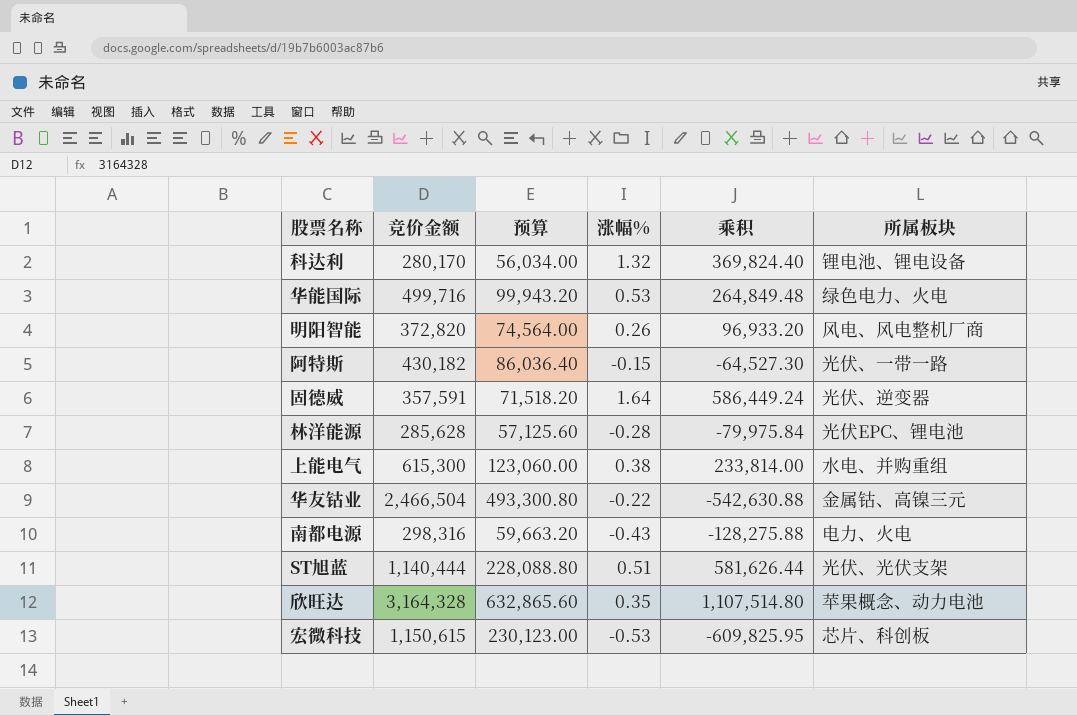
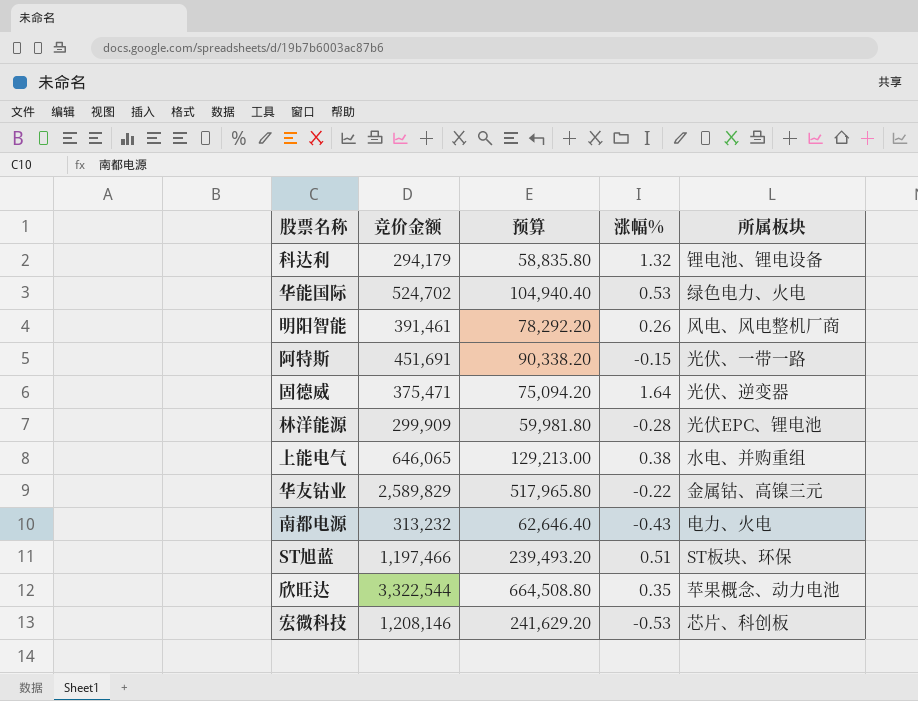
column 乘积 | formula: [竞价金额] * [涨幅%] -> none
科达利 | 竞价金额: 280,170 -> 294,179
科达利 | 预算: 56,034.00 -> 58,835.80
华能国际 | 竞价金额: 499,716 -> 524,702
华能国际 | 预算: 99,943.20 -> 104,940.40
明阳智能 | 竞价金额: 372,820 -> 391,461
明阳智能 | 预算: 74,564.00 -> 78,292.20
阿特斯 | 竞价金额: 430,182 -> 451,691
阿特斯 | 预算: 86,036.40 -> 90,338.20
固德威 | 竞价金额: 357,591 -> 375,471
固德威 | 预算: 71,518.20 -> 75,094.20
林洋能源 | 竞价金额: 285,628 -> 299,909
林洋能源 | 预算: 57,125.60 -> 59,981.80
上能电气 | 竞价金额: 615,300 -> 646,065
上能电气 | 预算: 123,060.00 -> 129,213.00
华友钴业 | 竞价金额: 2,466,504 -> 2,589,829
华友钴业 | 预算: 493,300.80 -> 517,965.80
南都电源 | 竞价金额: 298,316 -> 313,232
南都电源 | 预算: 59,663.20 -> 62,646.40
ST旭蓝 | 竞价金额: 1,140,444 -> 1,197,466
ST旭蓝 | 预算: 228,088.80 -> 239,493.20
ST旭蓝 | 所属板块: 光伏、光伏支架 -> ST板块、环保
欣旺达 | 竞价金额: 3,164,328 -> 3,322,544
欣旺达 | 预算: 632,865.60 -> 664,508.80
宏微科技 | 竞价金额: 1,150,615 -> 1,208,146
宏微科技 | 预算: 230,123.00 -> 241,629.20

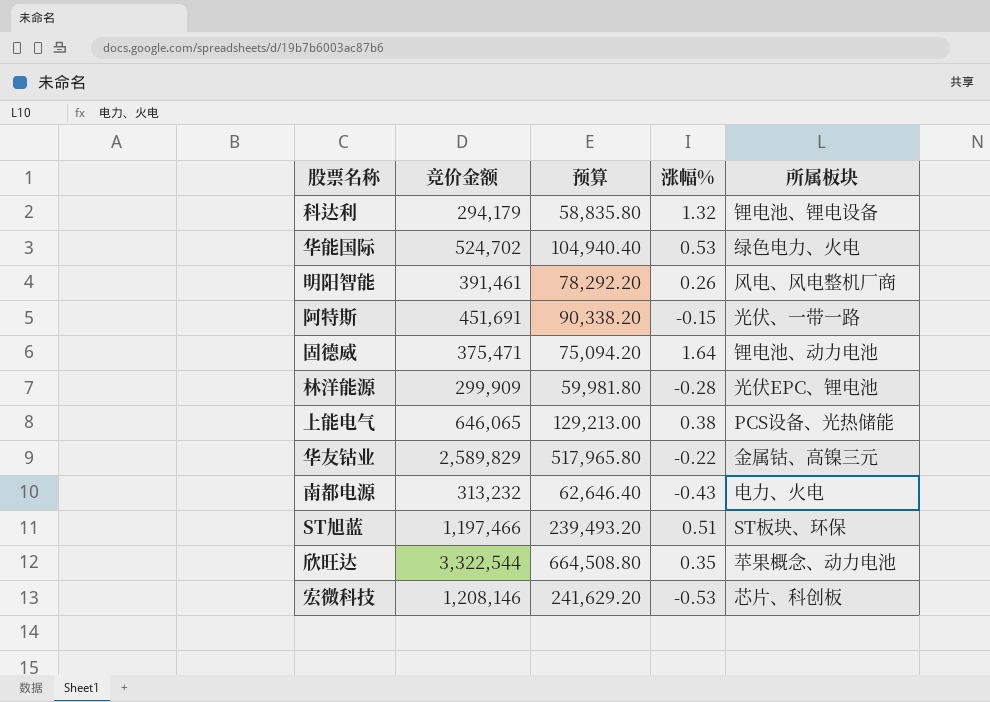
固德威 | 所属板块: 光伏、逆变器 -> 锂电池、动力电池
上能电气 | 所属板块: 水电、并购重组 -> PCS设备、光热储能

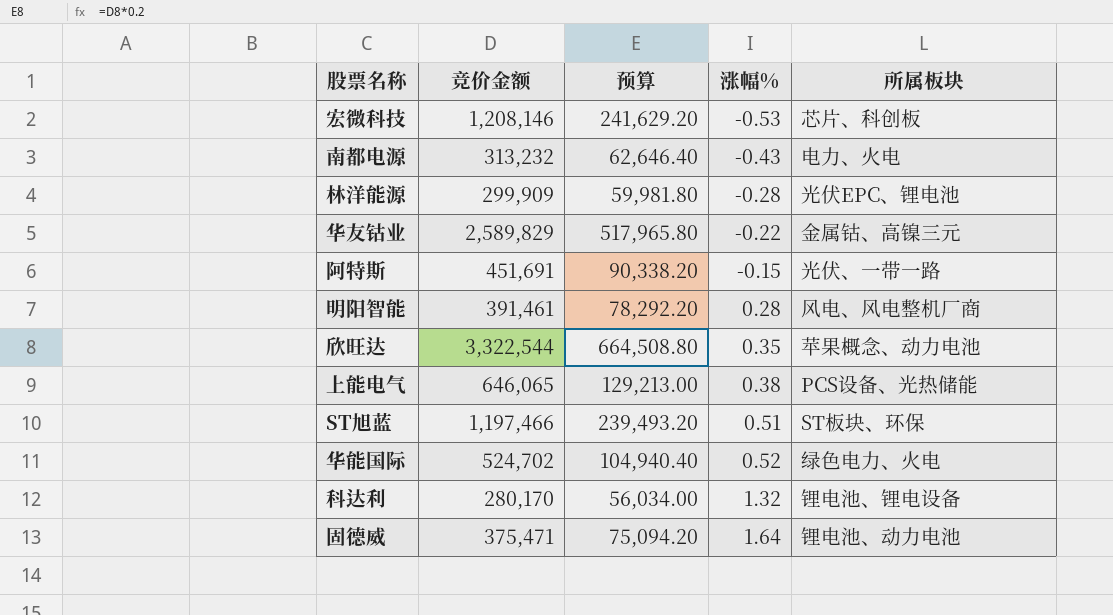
row order: none -> 涨幅% ascending
明阳智能 | 涨幅%: 0.26 -> 0.28
华能国际 | 涨幅%: 0.53 -> 0.52
科达利 | 竞价金额: 294,179 -> 280,170
科达利 | 预算: 58,835.80 -> 56,034.00

